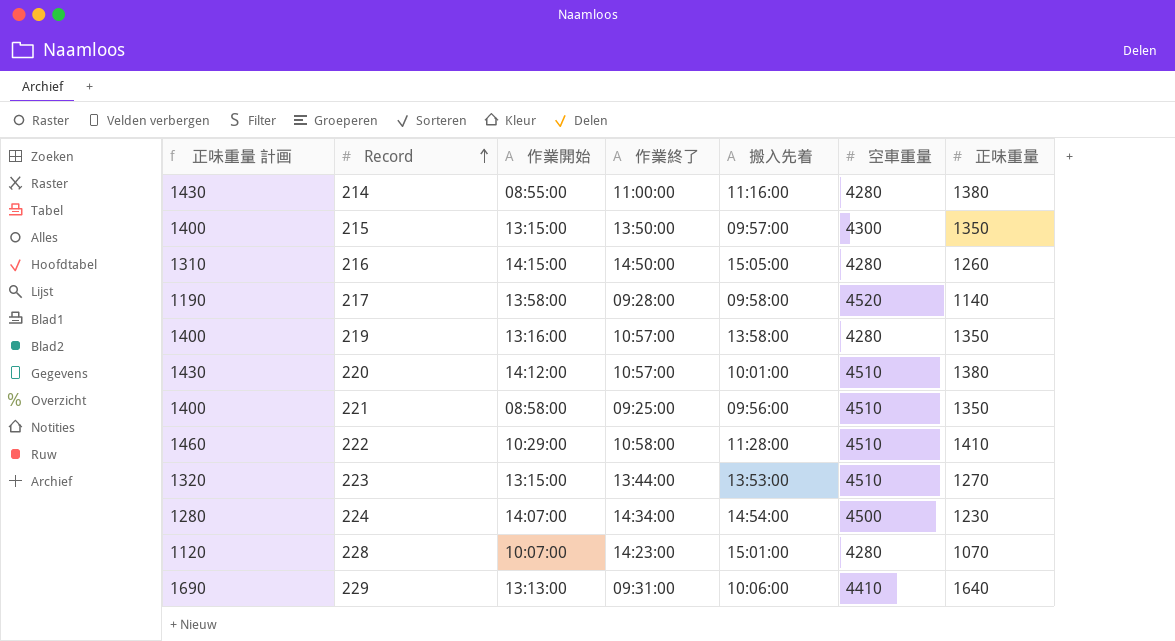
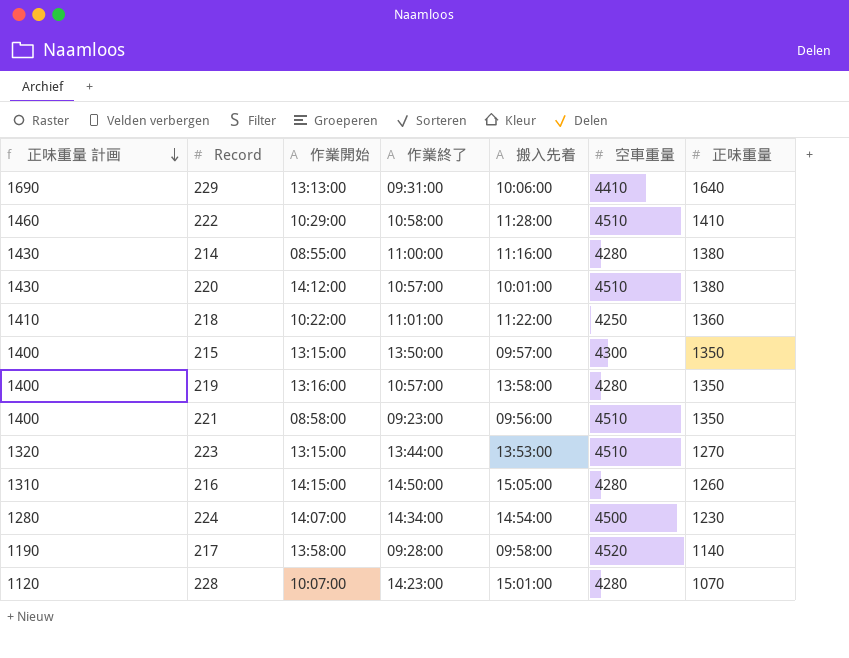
row order: Record ascending -> 正味重量 計画 descending
row 218: none -> 1410 | 10:22:00 | 11:01:00 | 11:22:00 | 4250 | 1360
221 | 作業終了: 09:25:00 -> 09:23:00

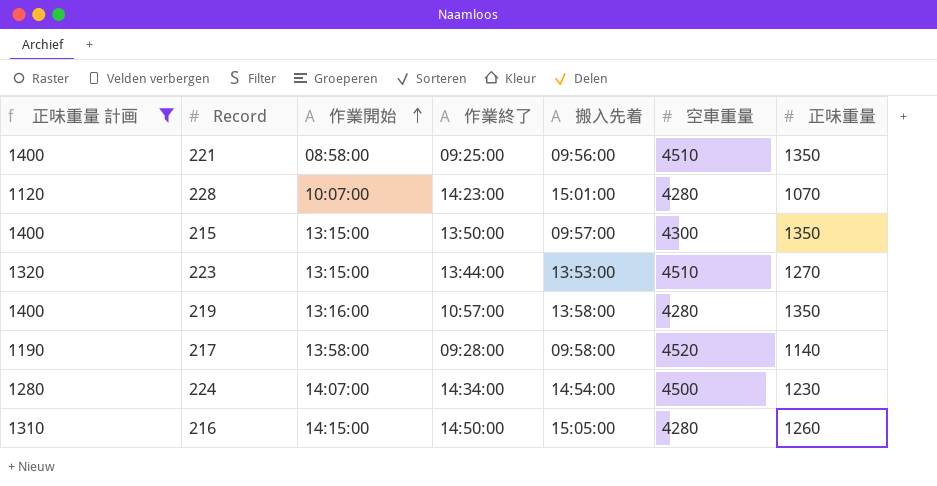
filter: none -> 正味重量 計画 <= 1400
row order: 正味重量 計画 descending -> 作業開始 ascending
221 | 作業終了: 09:23:00 -> 09:25:00

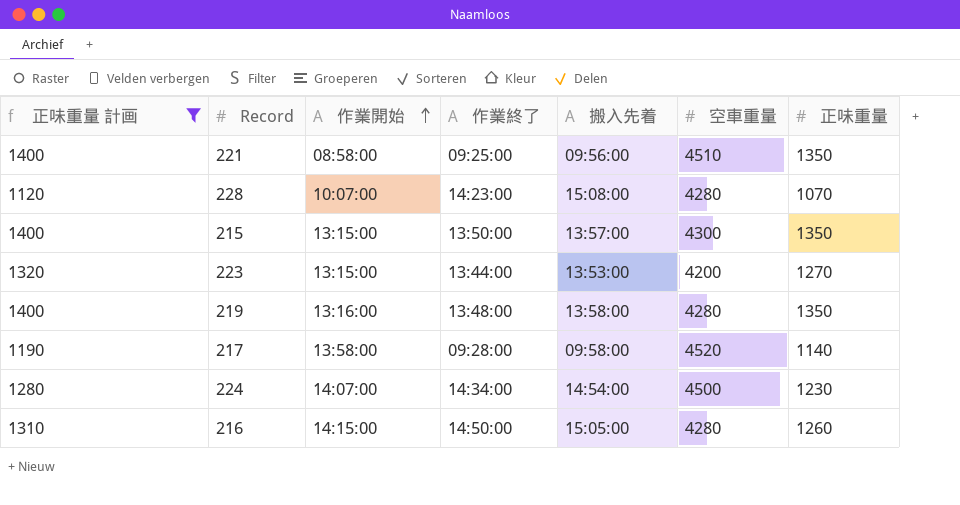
228 | 搬入先着: 15:01:00 -> 15:08:00
215 | 搬入先着: 09:57:00 -> 13:57:00
223 | 空車重量: 4510 -> 4200
219 | 作業終了: 10:57:00 -> 13:48:00

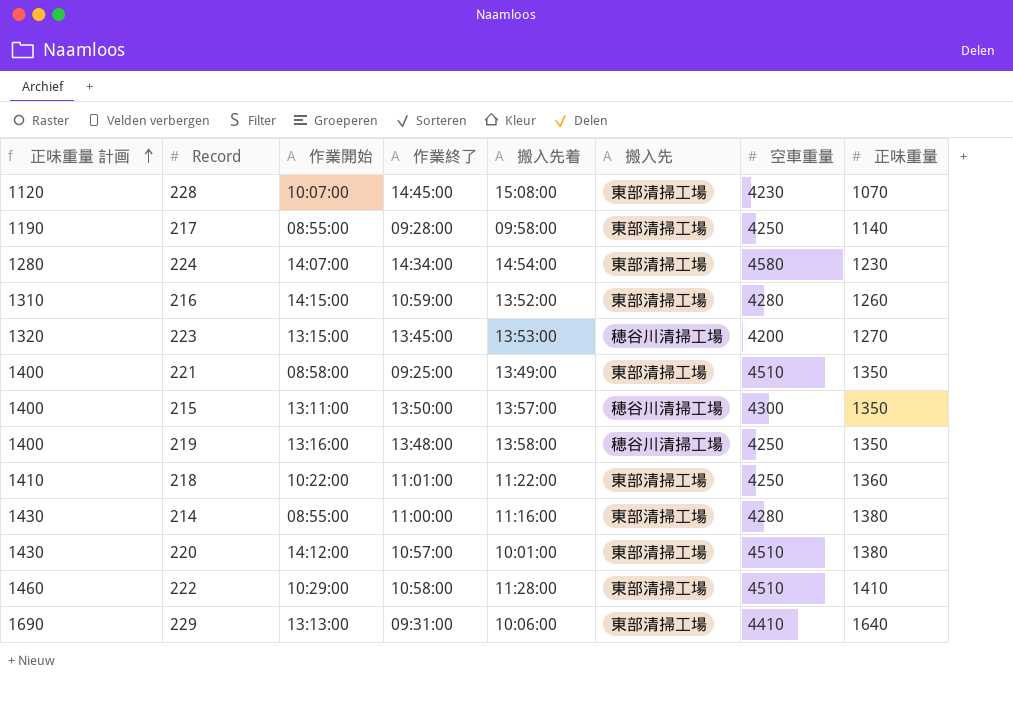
filter: 正味重量 計画 <= 1400 -> none
row order: 作業開始 ascending -> 正味重量 計画 ascending
column 搬入先 | position: none -> 6
228 | 作業終了: 14:23:00 -> 14:45:00
228 | 空車重量: 4280 -> 4230
217 | 作業開始: 13:58:00 -> 08:55:00
217 | 空車重量: 4520 -> 4250
224 | 空車重量: 4500 -> 4580
216 | 作業終了: 14:50:00 -> 10:59:00
216 | 搬入先着: 15:05:00 -> 13:52:00
223 | 作業終了: 13:44:00 -> 13:45:00
221 | 搬入先着: 09:56:00 -> 13:49:00
215 | 作業開始: 13:15:00 -> 13:11:00
219 | 空車重量: 4280 -> 4250

